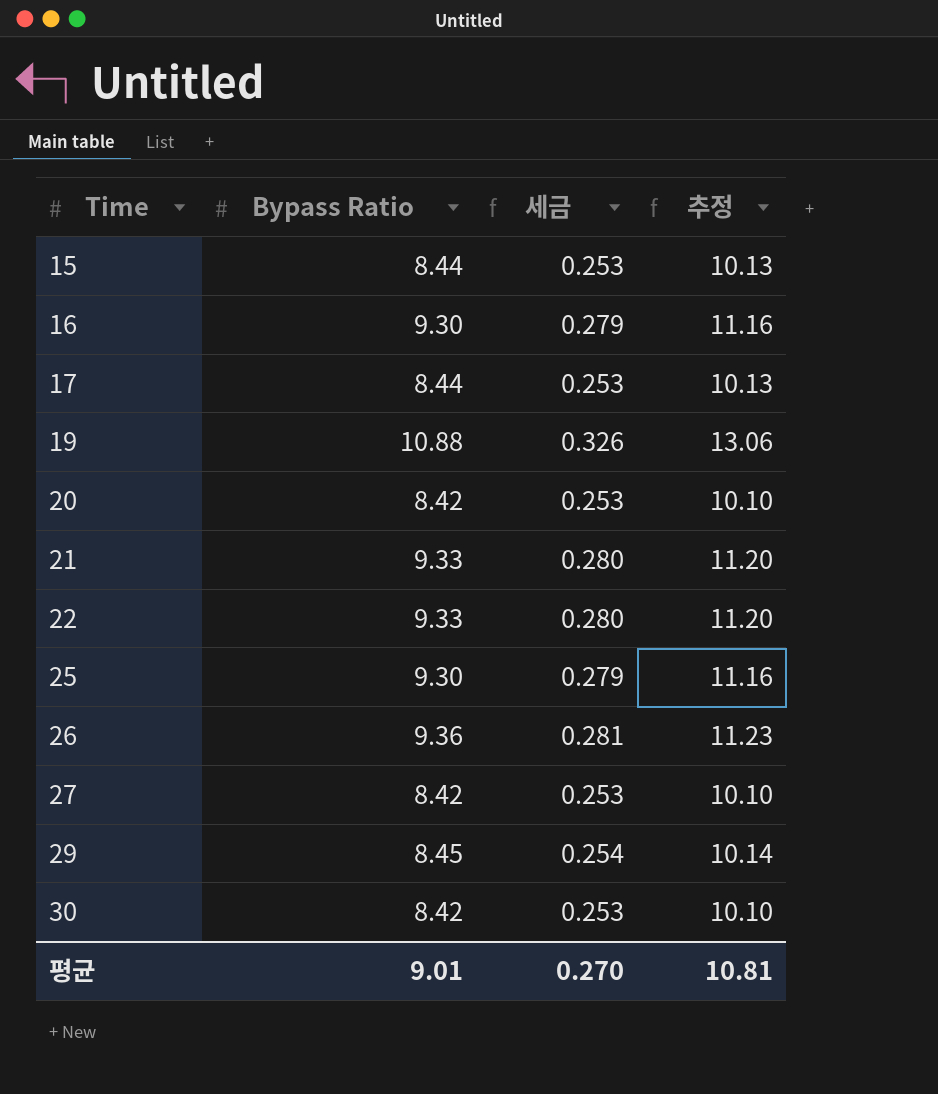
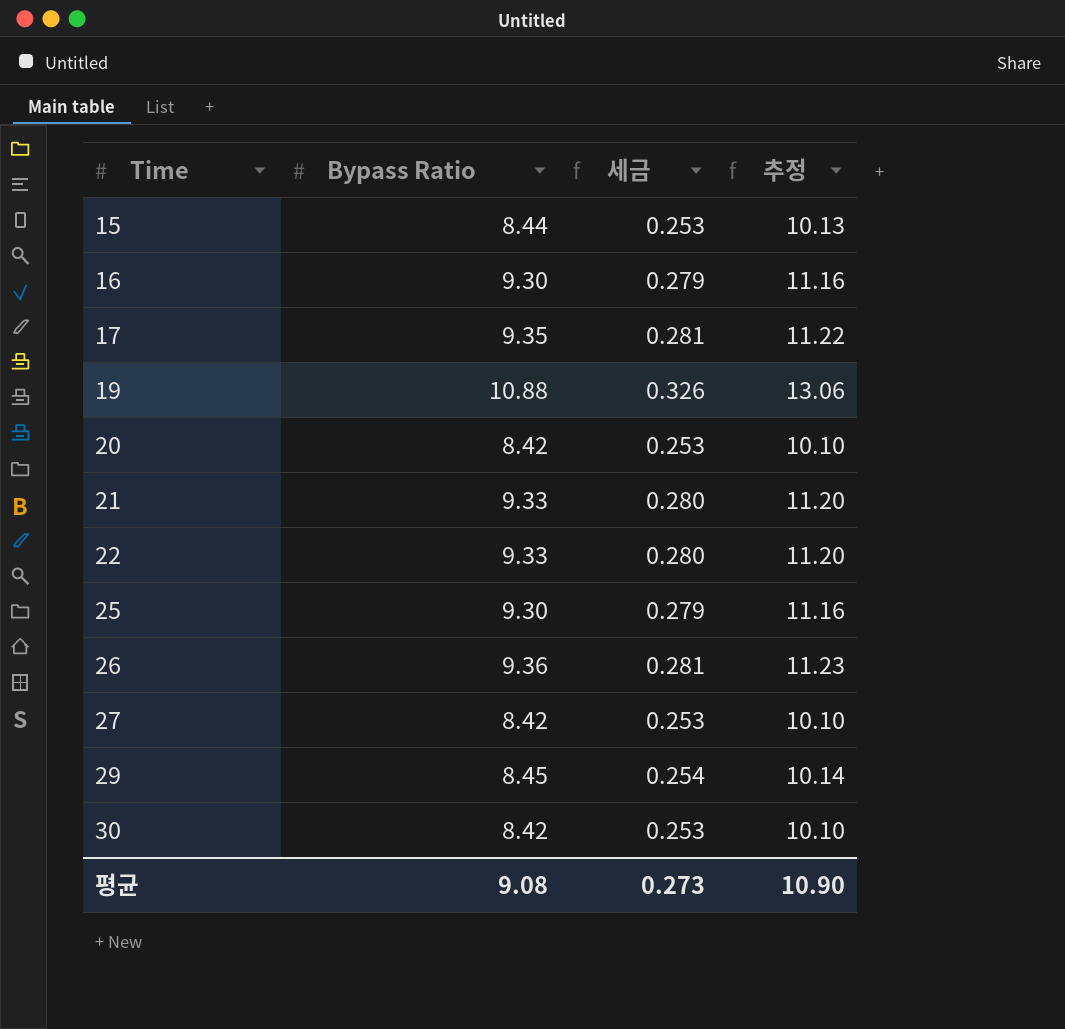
17 | Bypass Ratio: 8.44 -> 9.35
17 | 세금: 0.253 -> 0.281
17 | 추정: 10.13 -> 11.22
평균 | Bypass Ratio: 9.01 -> 9.08
평균 | 세금: 0.270 -> 0.273
평균 | 추정: 10.81 -> 10.90

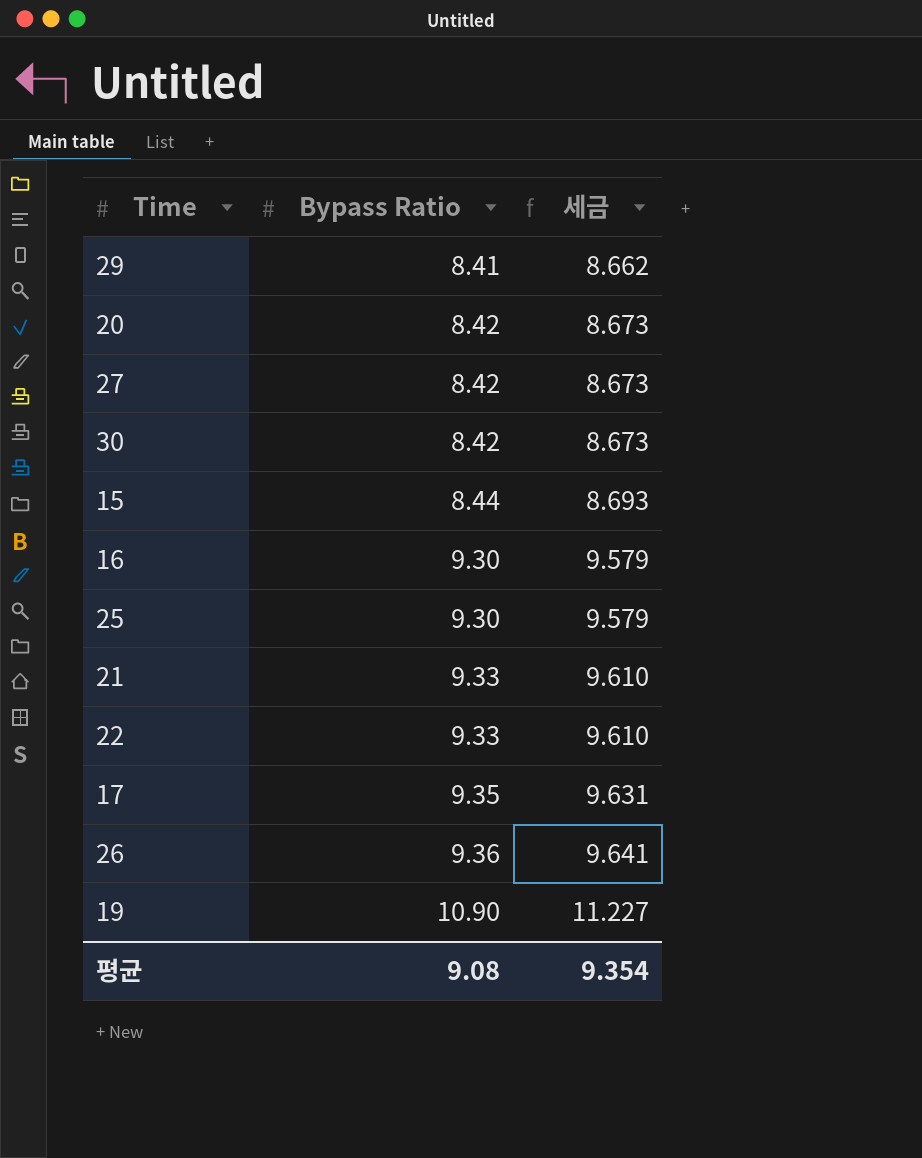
row order: Time ascending -> Bypass Ratio ascending
column 추정 | formula: [Bypass Ratio] * 1.2 -> none
column 세금 | formula: [Bypass Ratio] * 0.03 -> [Bypass Ratio] * 1.03
29 | Bypass Ratio: 8.45 -> 8.41
19 | Bypass Ratio: 10.88 -> 10.90
평균 | 세금: 0.273 -> 9.354

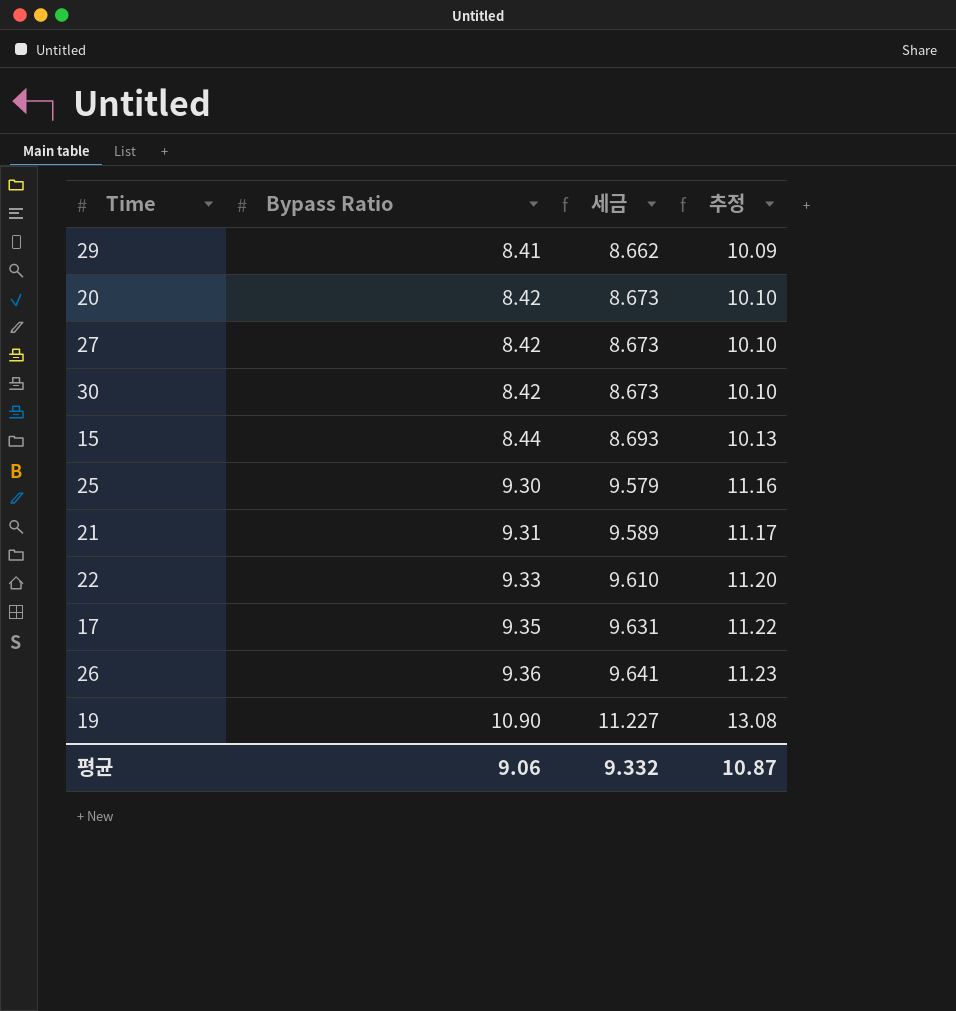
column 추정 | formula: none -> [Bypass Ratio] * 1.2
row 16: 9.30 | 9.579 -> none
21 | Bypass Ratio: 9.33 -> 9.31
21 | 세금: 9.610 -> 9.589
평균 | Bypass Ratio: 9.08 -> 9.06
평균 | 세금: 9.354 -> 9.332

